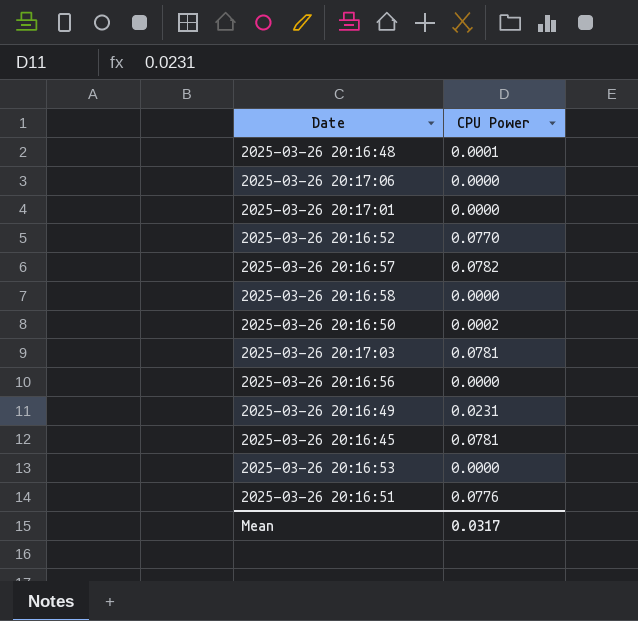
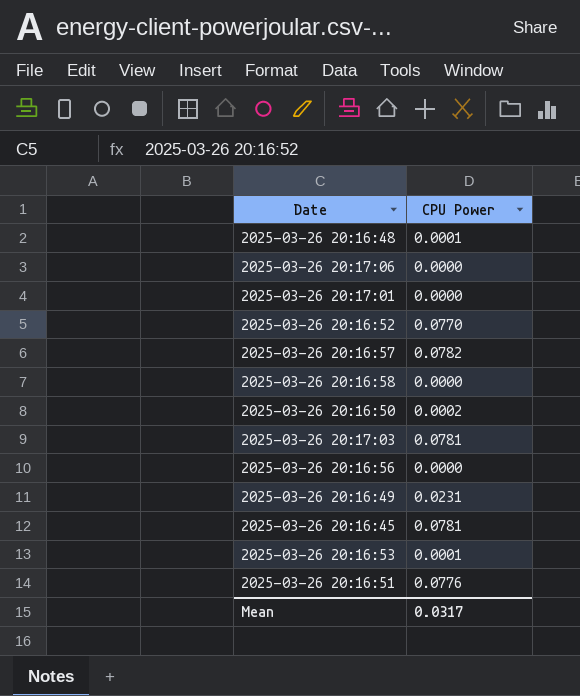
2025-03-26 20:16:53 | CPU Power: 0.0000 -> 0.0001

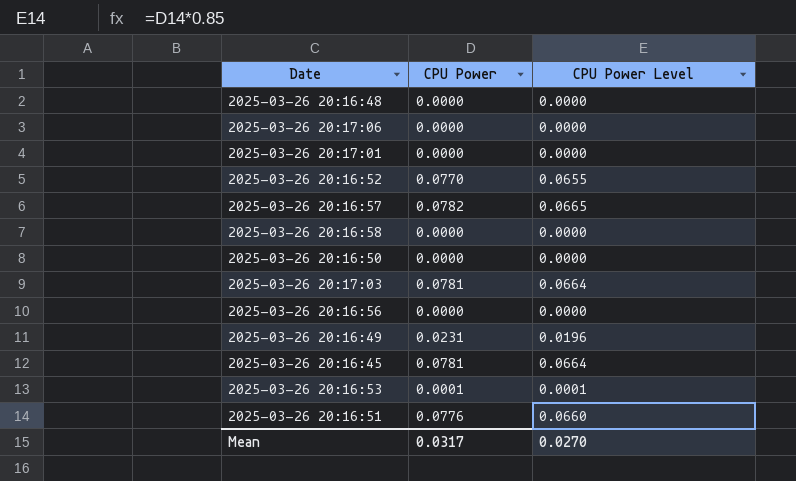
column CPU Power Level | formula: none -> [CPU Power] * 0.85
2025-03-26 20:16:48 | CPU Power: 0.0001 -> 0.0000
2025-03-26 20:16:50 | CPU Power: 0.0002 -> 0.0000

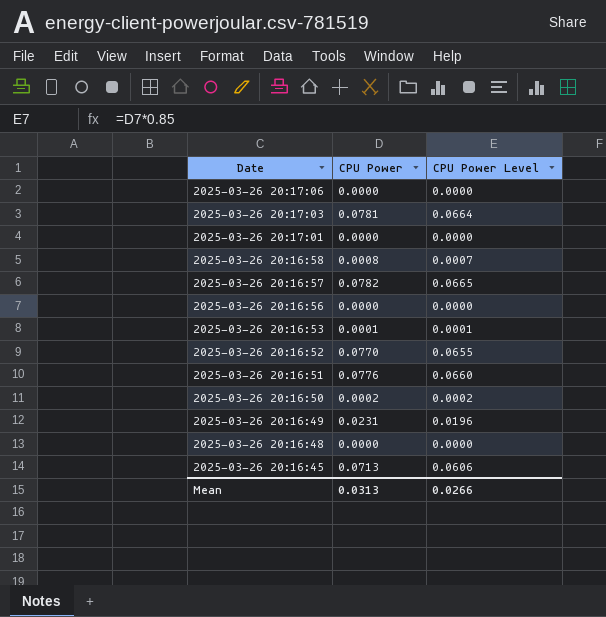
row order: none -> Date descending
2025-03-26 20:16:58 | CPU Power: 0.0000 -> 0.0008
2025-03-26 20:16:58 | CPU Power Level: 0.0000 -> 0.0007
2025-03-26 20:16:50 | CPU Power: 0.0000 -> 0.0002
2025-03-26 20:16:50 | CPU Power Level: 0.0000 -> 0.0002
2025-03-26 20:16:45 | CPU Power: 0.0781 -> 0.0713
2025-03-26 20:16:45 | CPU Power Level: 0.0664 -> 0.0606
Mean | CPU Power: 0.0317 -> 0.0313
Mean | CPU Power Level: 0.0270 -> 0.0266

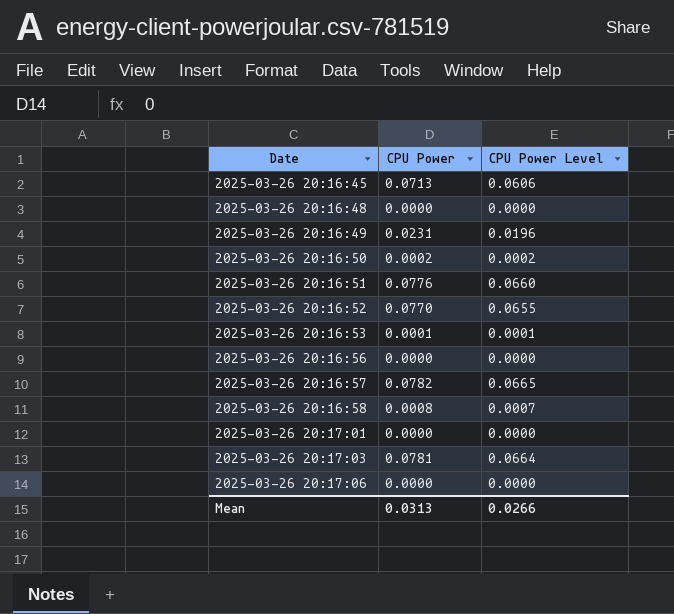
row order: Date descending -> Date ascending

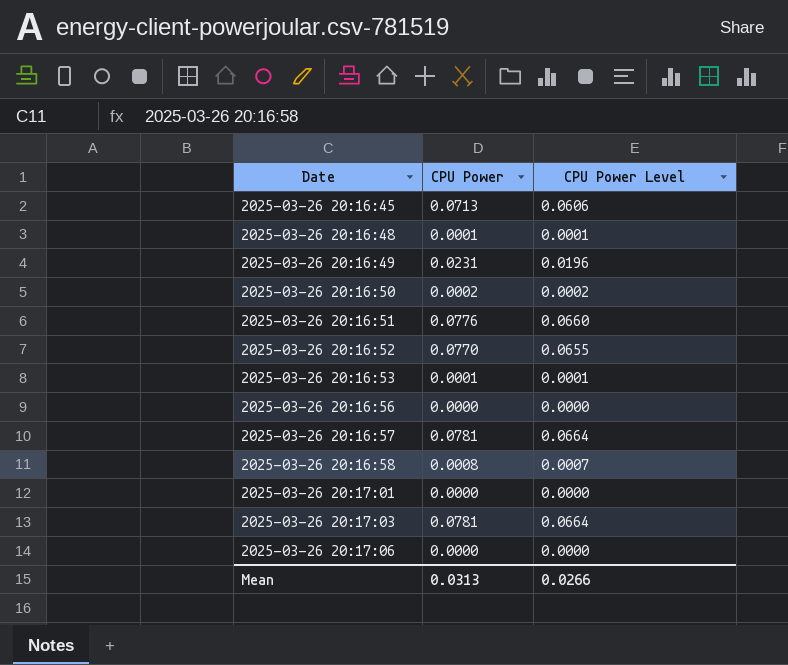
2025-03-26 20:16:48 | CPU Power: 0.0000 -> 0.0001
2025-03-26 20:16:48 | CPU Power Level: 0.0000 -> 0.0001
2025-03-26 20:16:57 | CPU Power: 0.0782 -> 0.0781
2025-03-26 20:16:57 | CPU Power Level: 0.0665 -> 0.0664

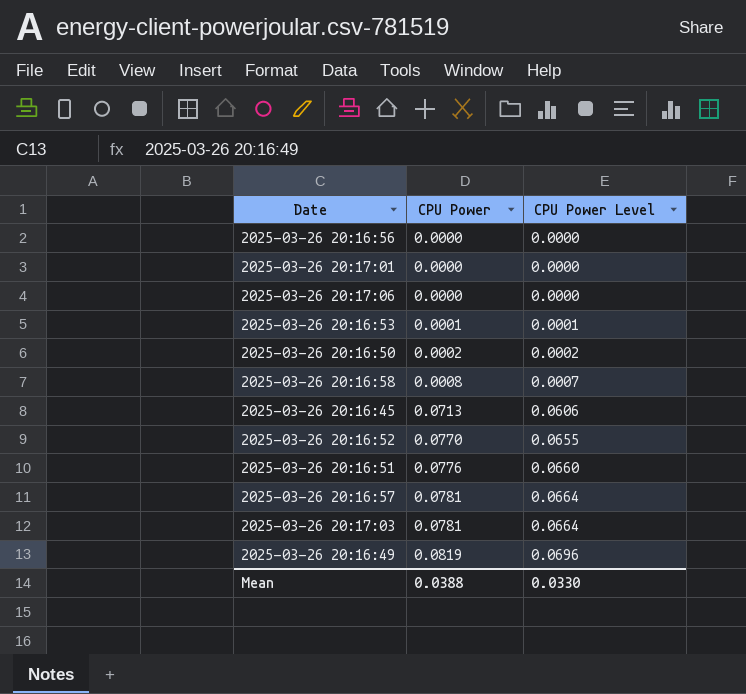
row order: Date ascending -> CPU Power ascending
row 2025-03-26 20:16:48: 0.0001 | 0.0001 -> none
2025-03-26 20:16:49 | CPU Power: 0.0231 -> 0.0819
2025-03-26 20:16:49 | CPU Power Level: 0.0196 -> 0.0696
Mean | CPU Power: 0.0313 -> 0.0388
Mean | CPU Power Level: 0.0266 -> 0.0330

